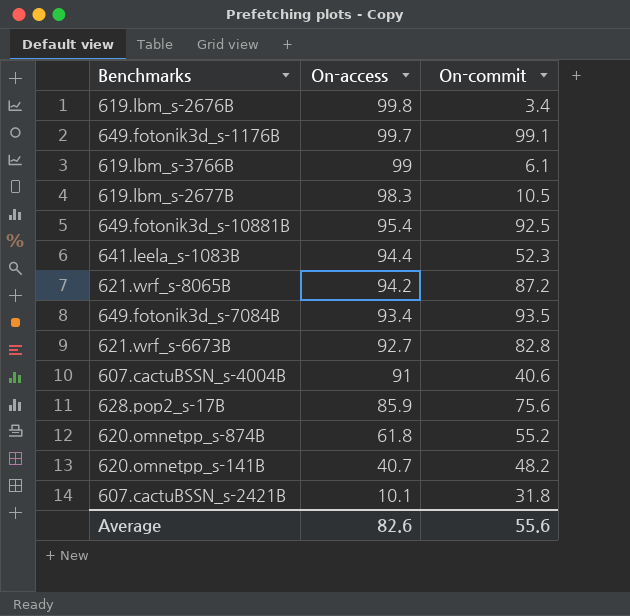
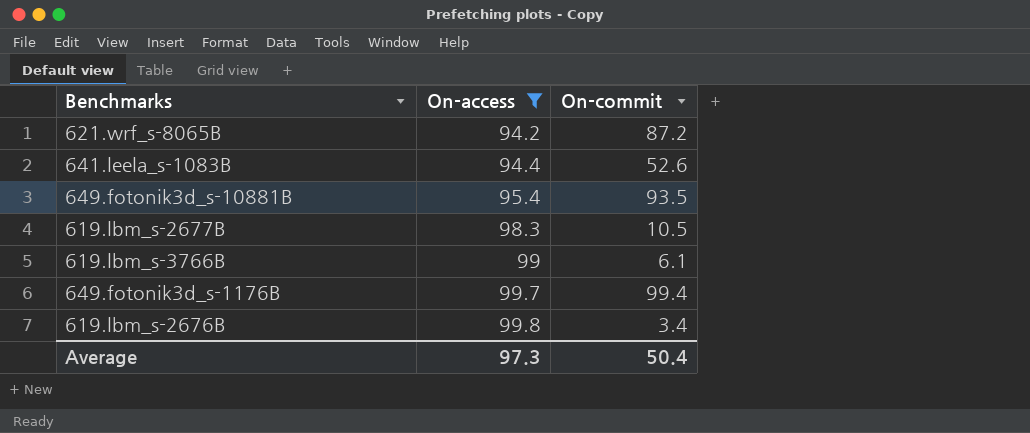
filter: none -> On-access >= 94.2
row order: On-access descending -> On-access ascending
641.leela_s-1083B | On-commit: 52.3 -> 52.6
649.fotonik3d_s-10881B | On-commit: 92.5 -> 93.5
649.fotonik3d_s-1176B | On-commit: 99.1 -> 99.4
Average | On-access: 82.6 -> 97.3
Average | On-commit: 55.6 -> 50.4

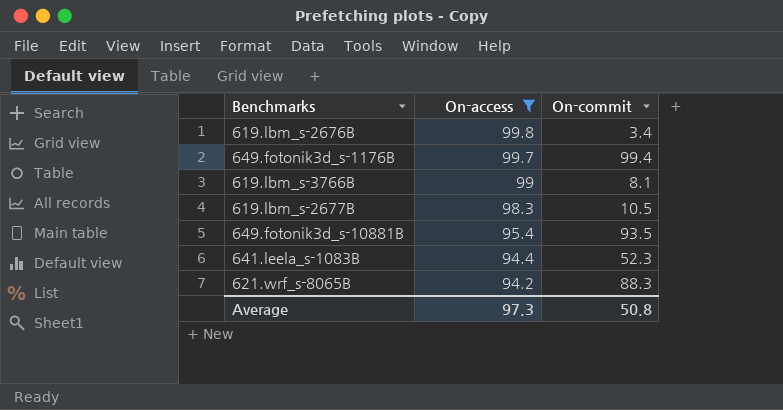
row order: On-access ascending -> On-access descending
619.lbm_s-3766B | On-commit: 6.1 -> 8.1
641.leela_s-1083B | On-commit: 52.6 -> 52.3
621.wrf_s-8065B | On-commit: 87.2 -> 88.3
Average | On-commit: 50.4 -> 50.8

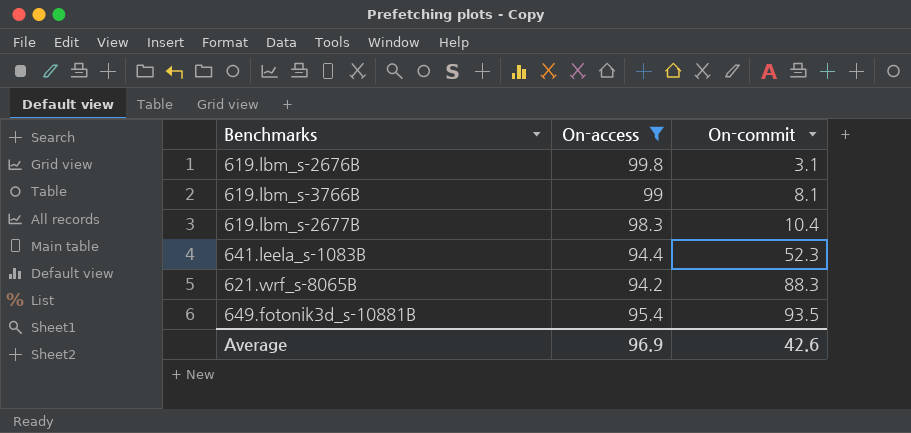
row order: On-access descending -> On-commit ascending
row 649.fotonik3d_s-1176B: 99.7 | 99.4 -> none
619.lbm_s-2676B | On-commit: 3.4 -> 3.1
619.lbm_s-2677B | On-commit: 10.5 -> 10.4
Average | On-access: 97.3 -> 96.9
Average | On-commit: 50.8 -> 42.6

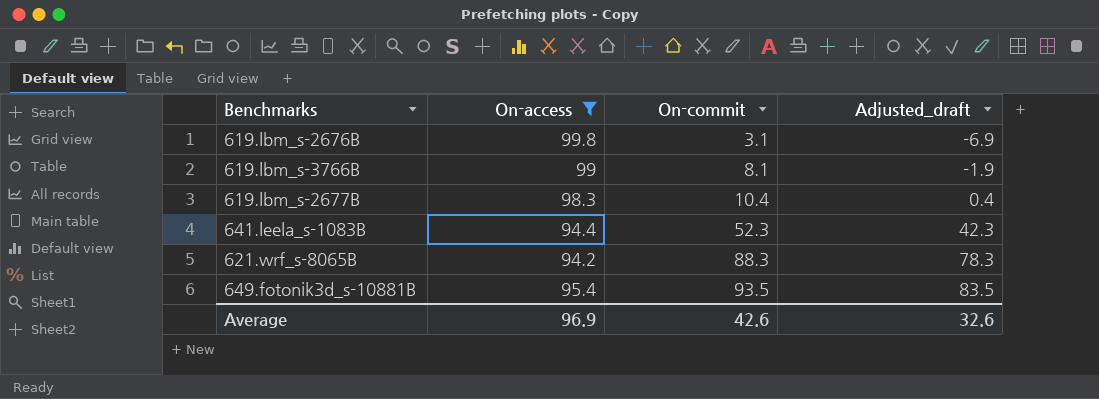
column Adjusted_draft | formula: none -> [On-commit] - 10

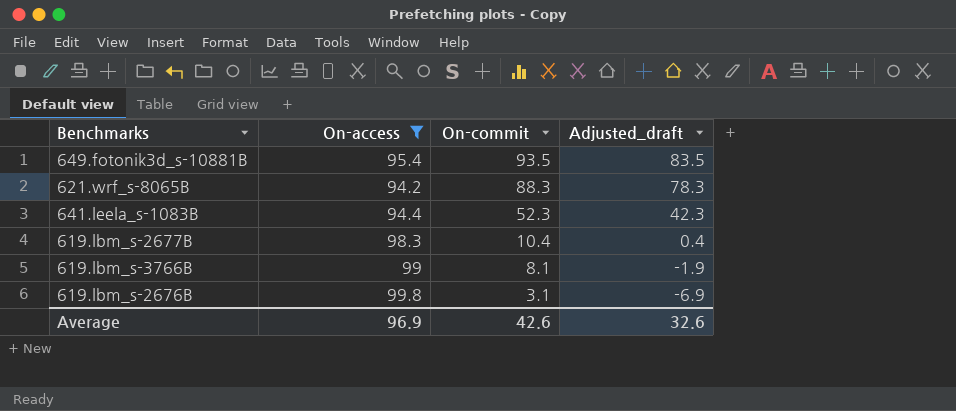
row order: On-commit ascending -> On-commit descending

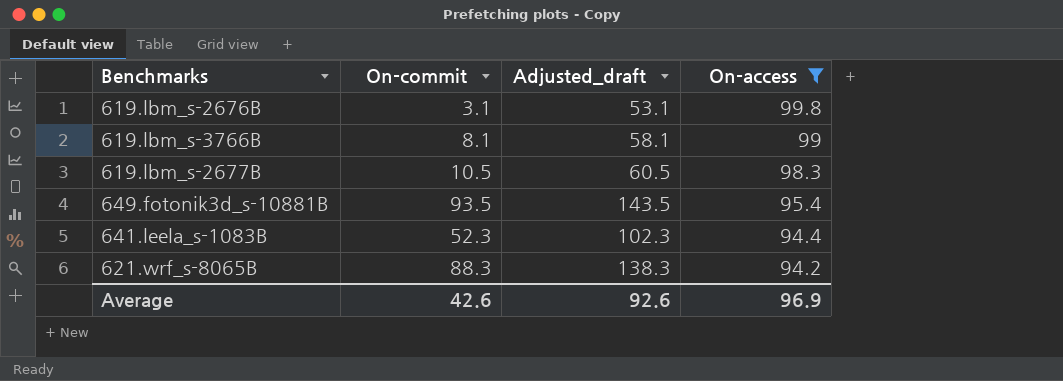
row order: On-commit descending -> On-access descending
column Adjusted_draft | formula: [On-commit] - 10 -> [On-commit] + 50
column On-access | position: 2 -> 4
619.lbm_s-2677B | On-commit: 10.4 -> 10.5
Average | Adjusted_draft: 32.6 -> 92.6

